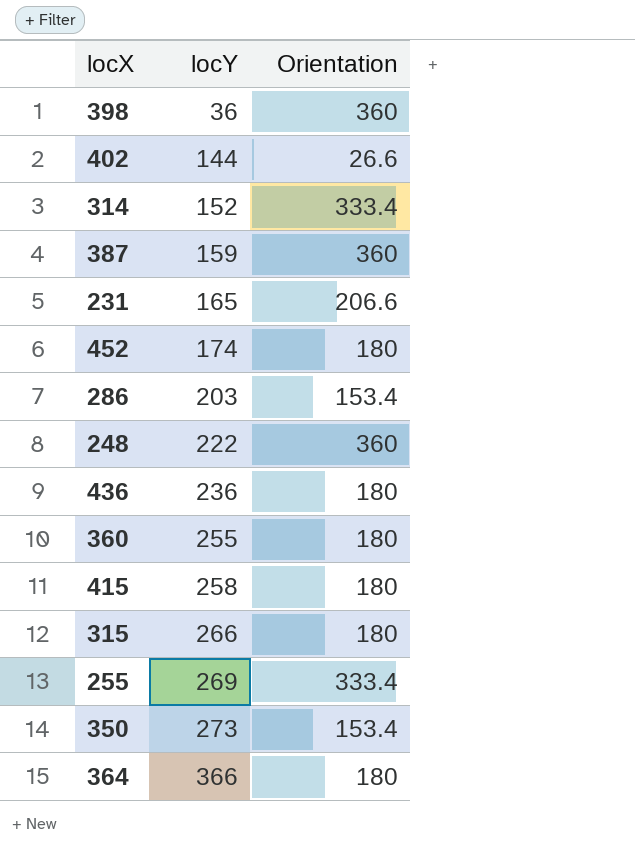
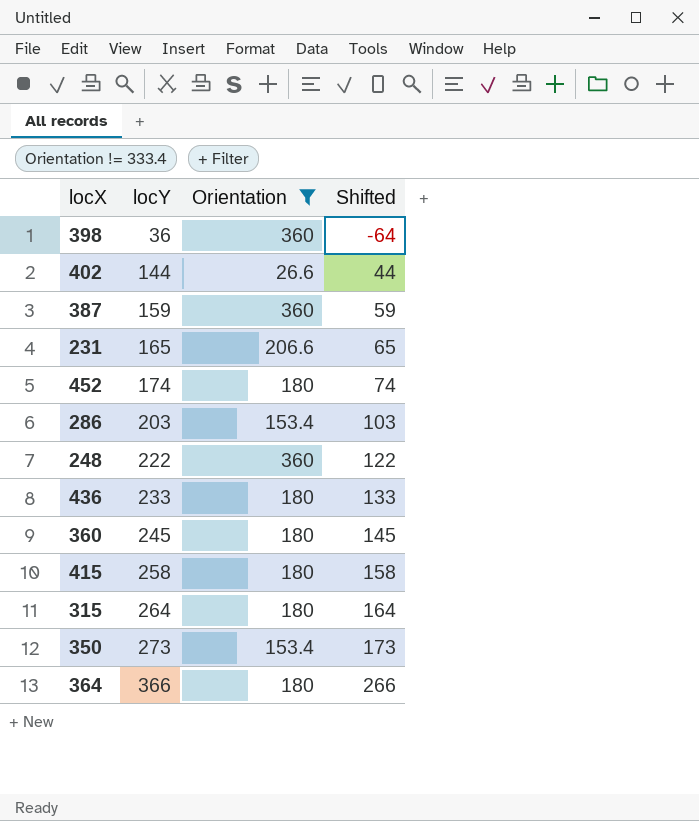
filter: none -> Orientation != 333.4
column Shifted | formula: none -> [locY] - 100
436 | locY: 236 -> 233
360 | locY: 255 -> 245
315 | locY: 266 -> 264

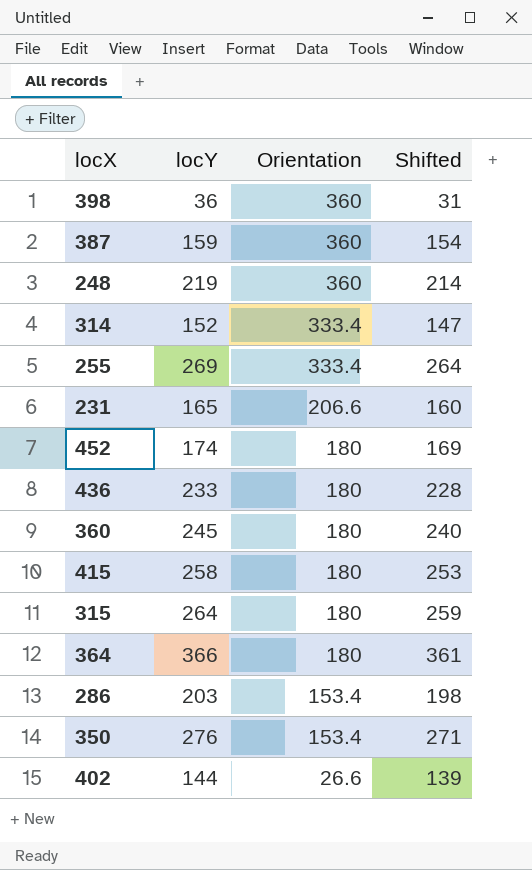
filter: Orientation != 333.4 -> none
row order: locY ascending -> Orientation descending
column Shifted | formula: [locY] - 100 -> [locY] - 5
248 | locY: 222 -> 219
350 | locY: 273 -> 276

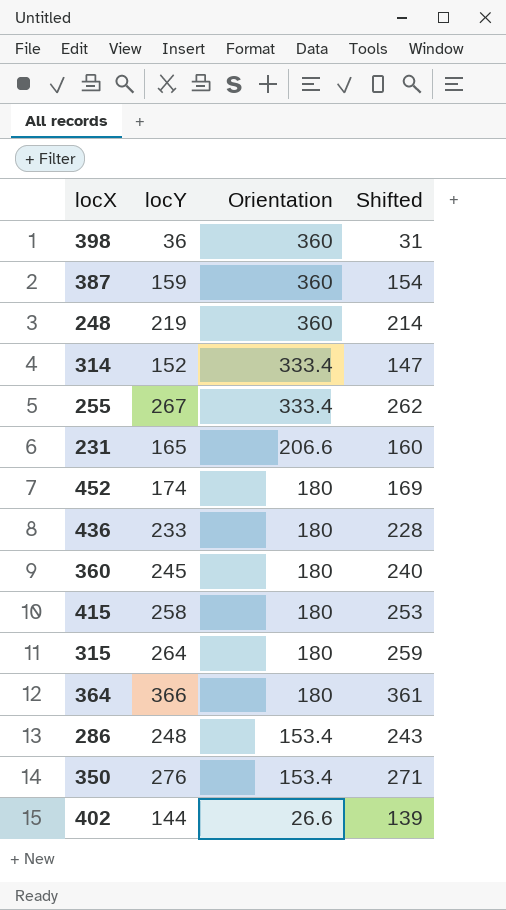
255 | locY: 269 -> 267
255 | Shifted: 264 -> 262
286 | locY: 203 -> 248
286 | Shifted: 198 -> 243

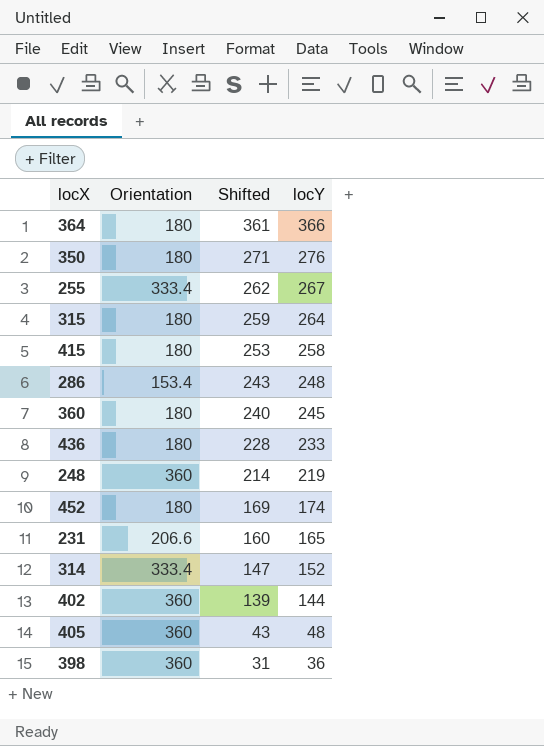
row order: Orientation descending -> Shifted descending
column locY | position: 2 -> 4
row 387: 159 | 360 | 154 -> none
350 | Orientation: 153.4 -> 180
402 | Orientation: 26.6 -> 360
row 405: none -> 360 | 43 | 48

